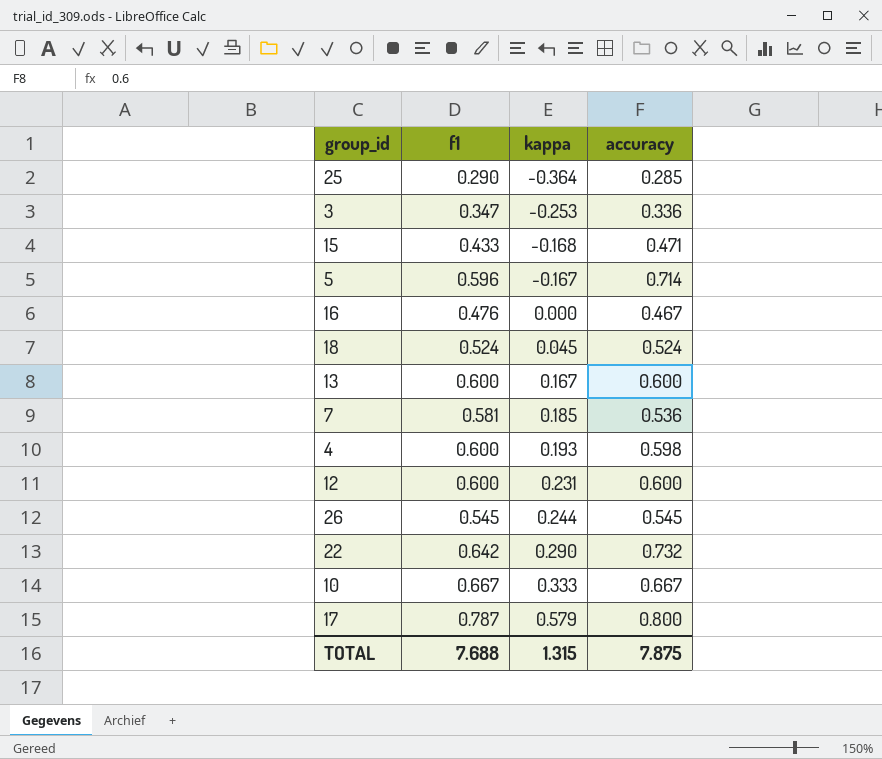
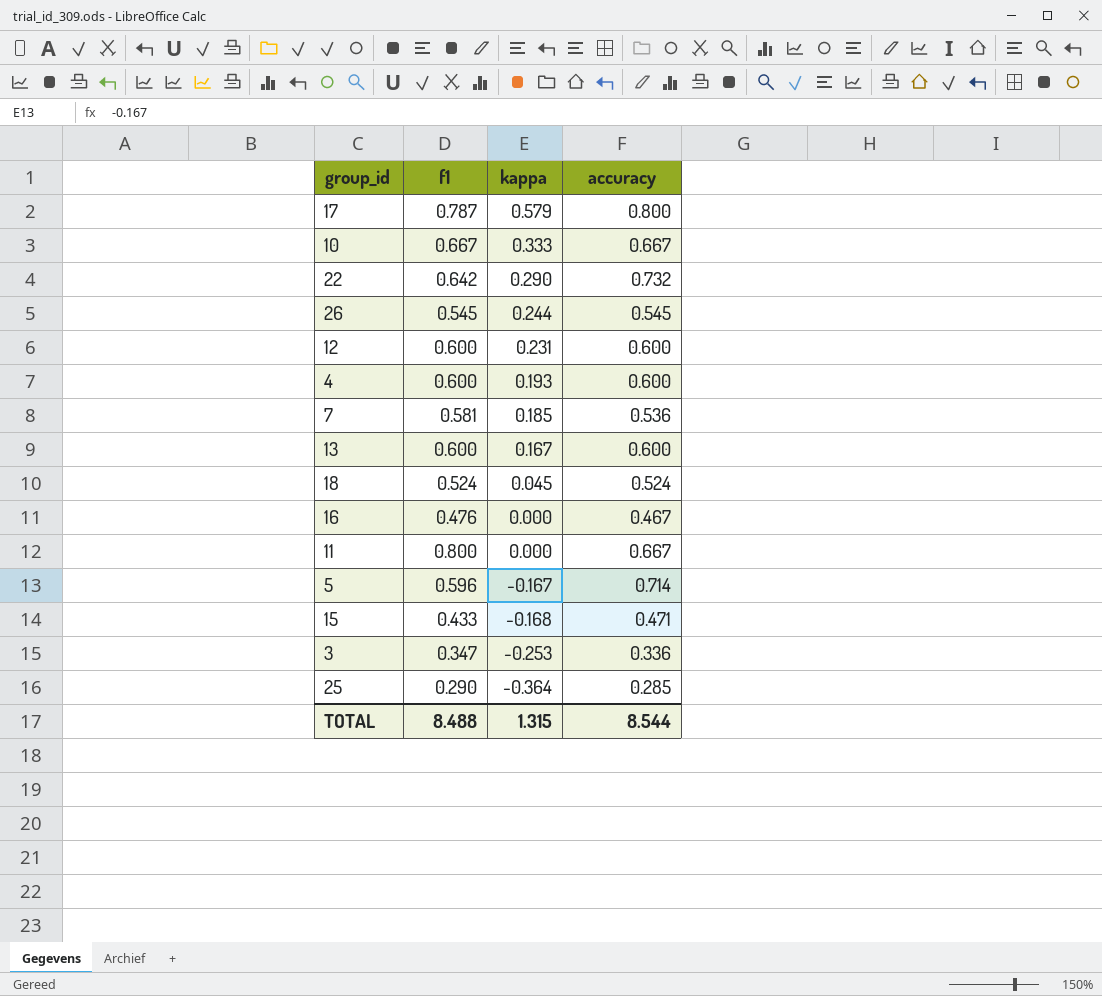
row order: kappa ascending -> kappa descending
4 | accuracy: 0.598 -> 0.600
row 11: none -> 0.800 | 0.000 | 0.667
TOTAL | f1: 7.688 -> 8.488
TOTAL | accuracy: 7.875 -> 8.544

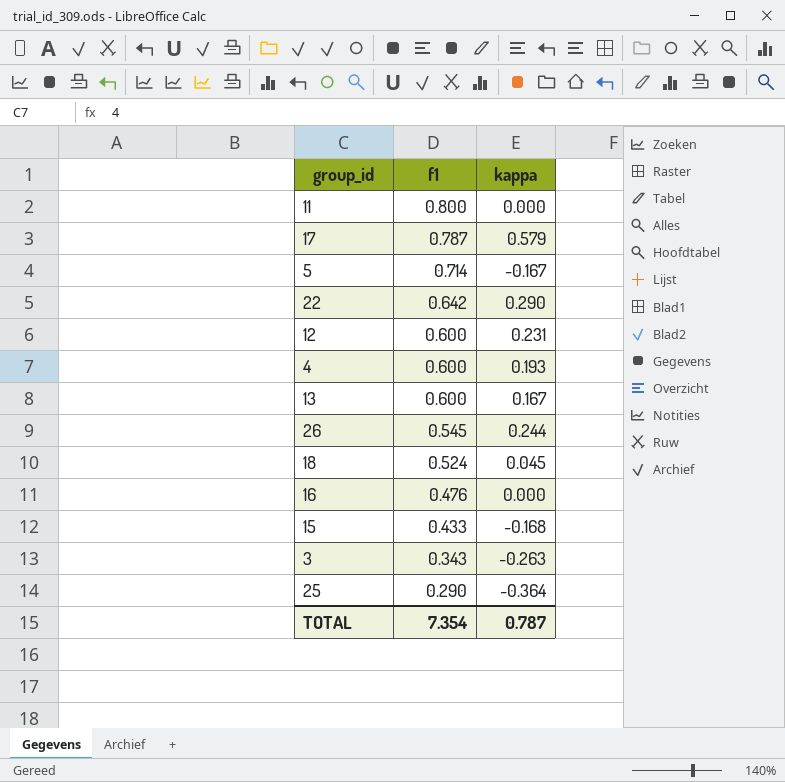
row order: kappa descending -> f1 descending
column accuracy | position: 4 -> none
row 10: 0.667 | 0.333 | 0.667 -> none
row 7: 0.581 | 0.185 | 0.536 -> none
5 | f1: 0.596 -> 0.714
3 | f1: 0.347 -> 0.343
3 | kappa: -0.253 -> -0.263
TOTAL | f1: 8.488 -> 7.354
TOTAL | kappa: 1.315 -> 0.787

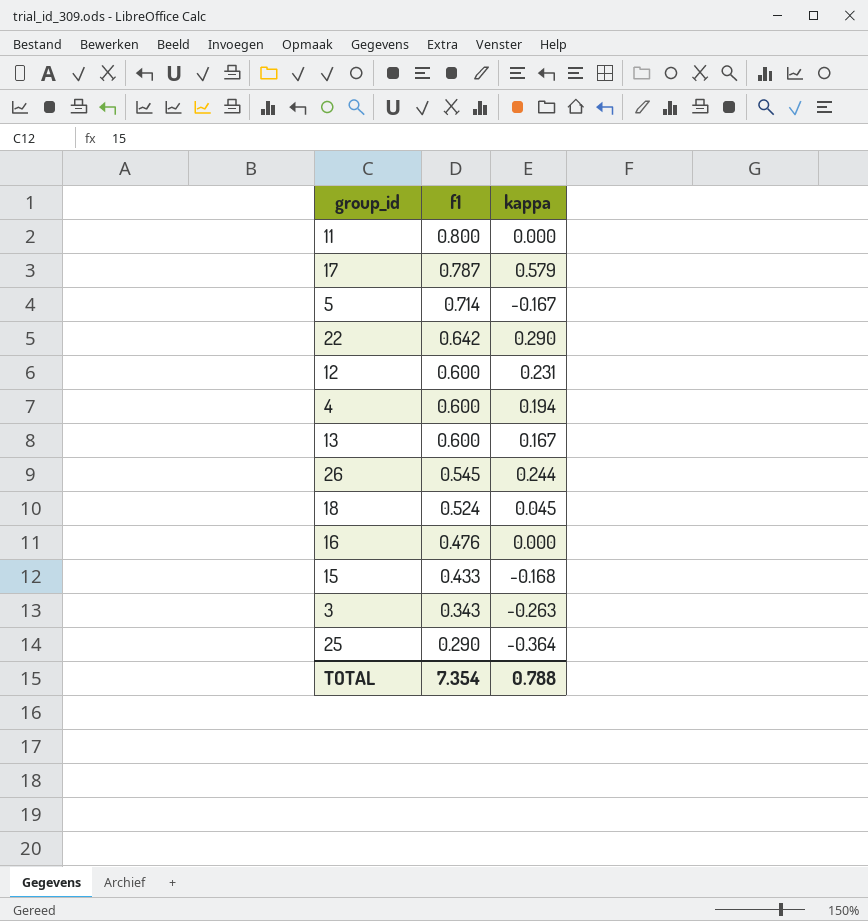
4 | kappa: 0.193 -> 0.194
TOTAL | kappa: 0.787 -> 0.788

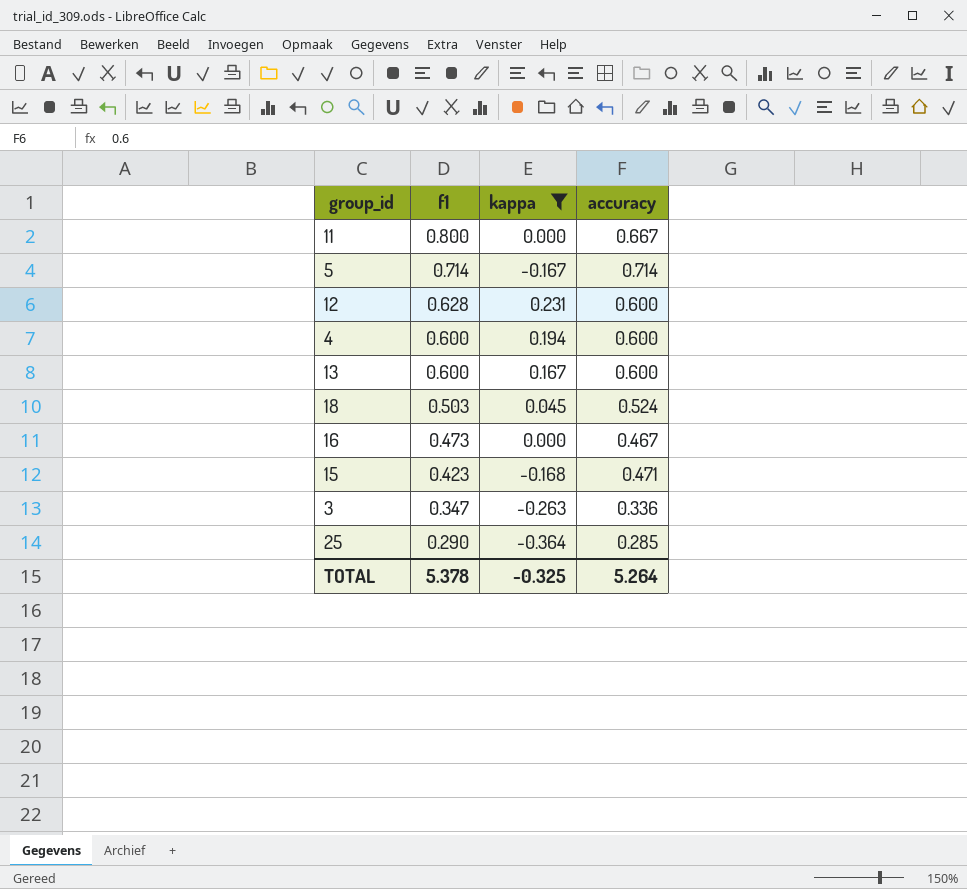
filter: none -> kappa <= 0.231
column accuracy | position: none -> 4
12 | f1: 0.600 -> 0.628
18 | f1: 0.524 -> 0.503
16 | f1: 0.476 -> 0.473
15 | f1: 0.433 -> 0.423
3 | f1: 0.343 -> 0.347
TOTAL | f1: 7.354 -> 5.378
TOTAL | kappa: 0.788 -> -0.325

